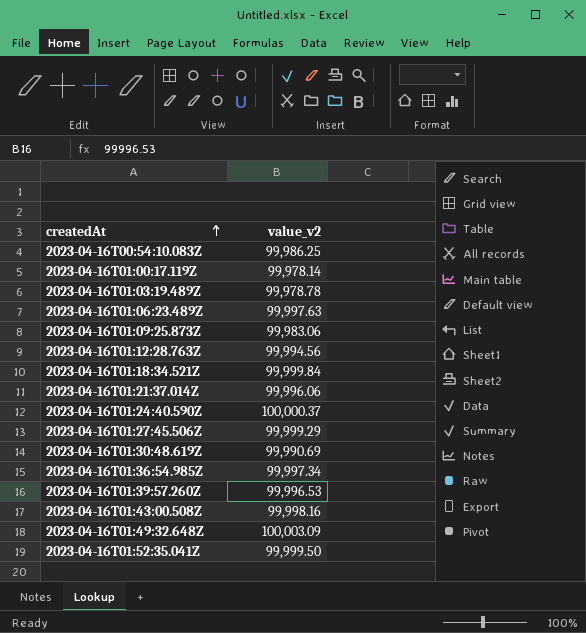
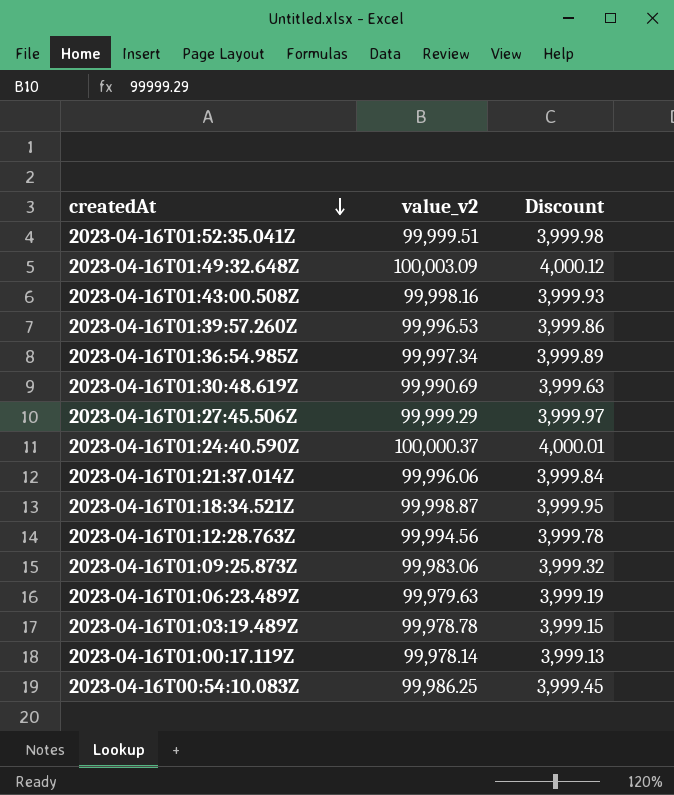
row order: createdAt ascending -> createdAt descending
column Discount | formula: none -> [value_v2] * 0.04
2023-04-16T01:52:35.041Z | value_v2: 99,999.50 -> 99,999.51
2023-04-16T01:18:34.521Z | value_v2: 99,999.84 -> 99,998.87
2023-04-16T01:06:23.489Z | value_v2: 99,997.63 -> 99,979.63

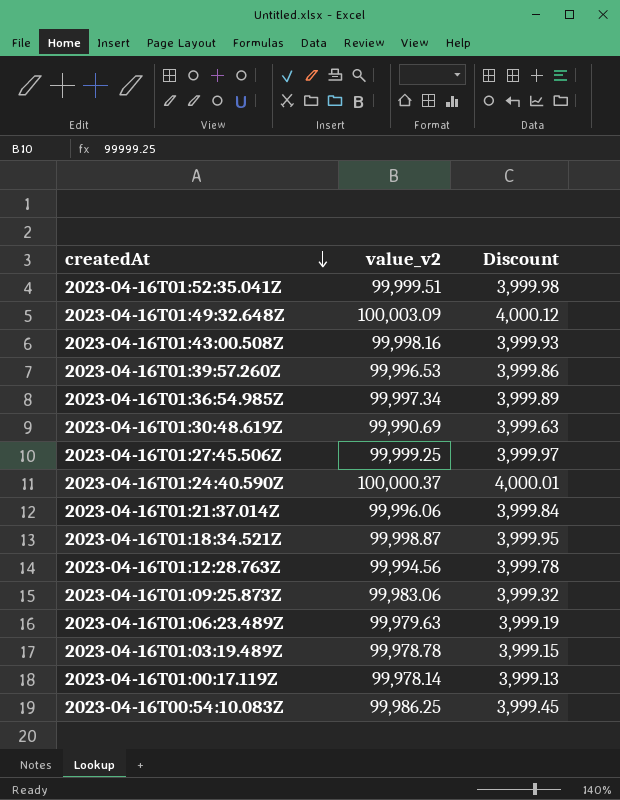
2023-04-16T01:27:45.506Z | value_v2: 99,999.29 -> 99,999.25

